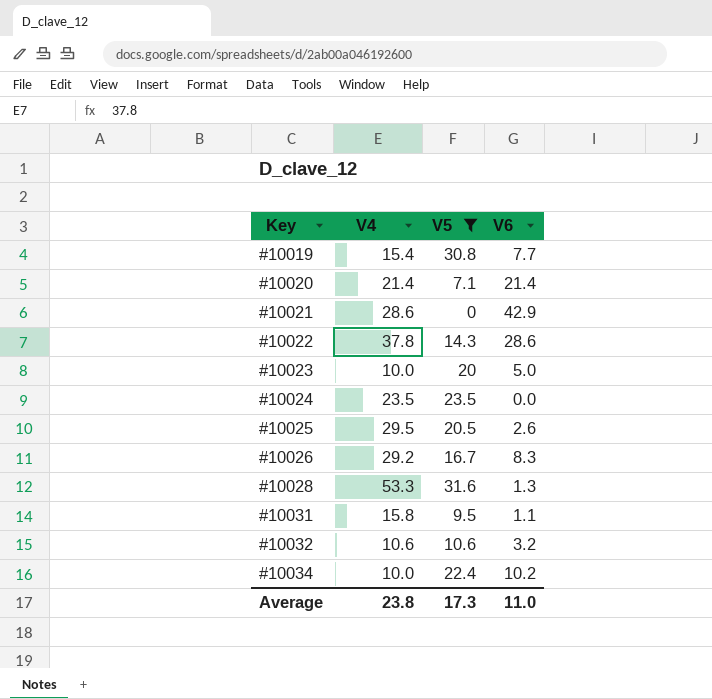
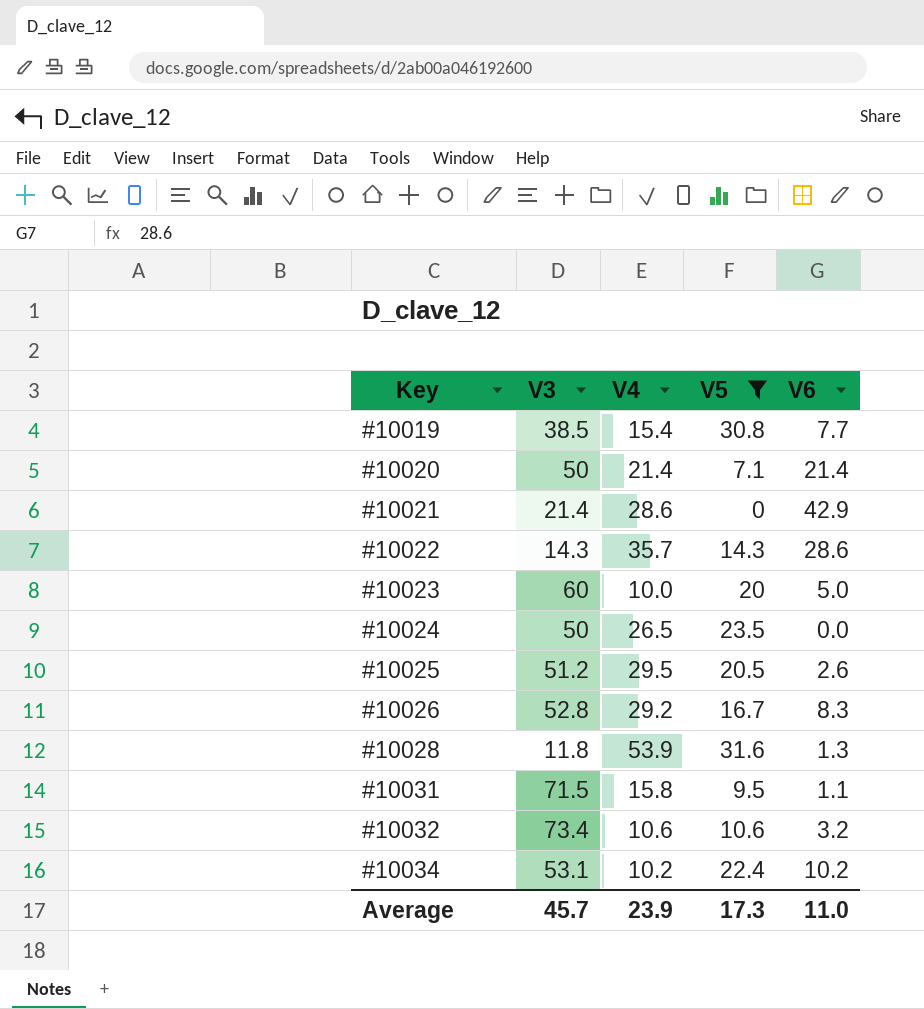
column V3 | position: none -> 2
#10022 | V4: 37.8 -> 35.7
#10024 | V4: 23.5 -> 26.5
#10028 | V4: 53.3 -> 53.9
#10034 | V4: 10.0 -> 10.2
Average | V4: 23.8 -> 23.9

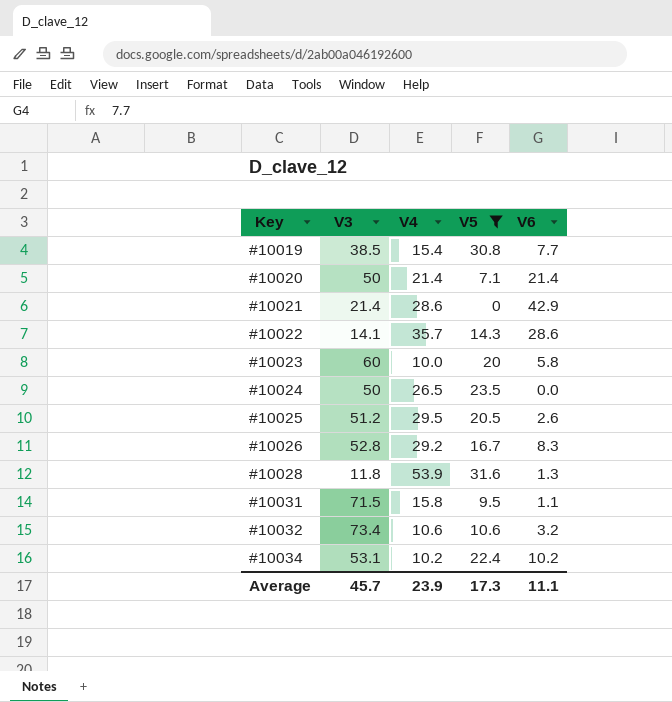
#10022 | V3: 14.3 -> 14.1
#10023 | V6: 5.0 -> 5.8
Average | V6: 11.0 -> 11.1

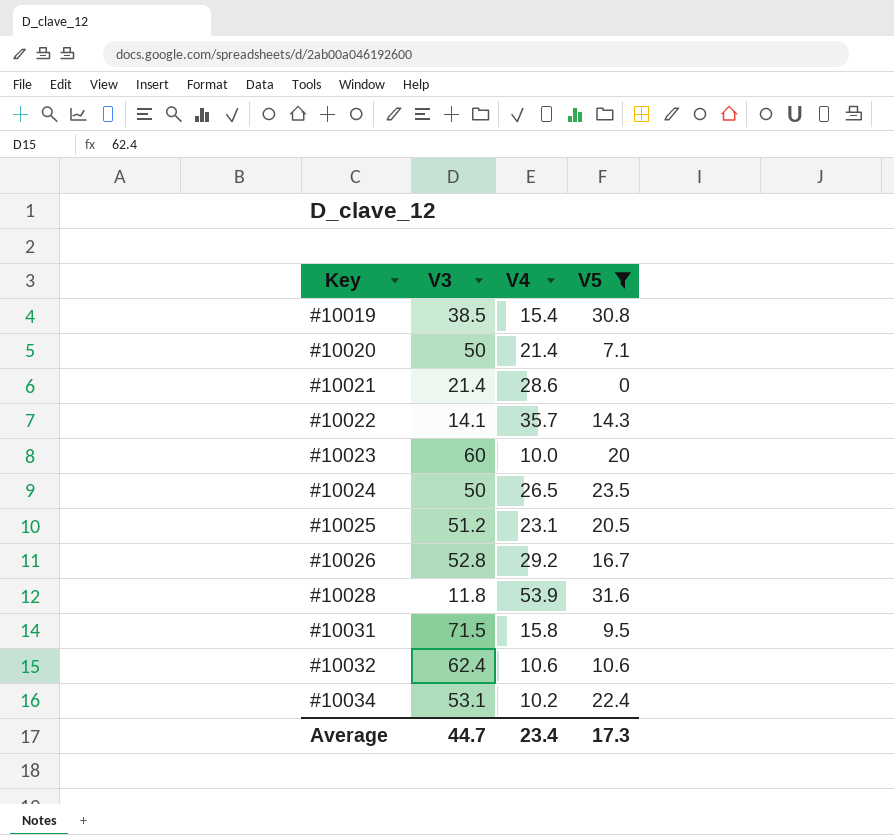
column V6 | position: 5 -> none
#10025 | V4: 29.5 -> 23.1
#10032 | V3: 73.4 -> 62.4
Average | V3: 45.7 -> 44.7
Average | V4: 23.9 -> 23.4

